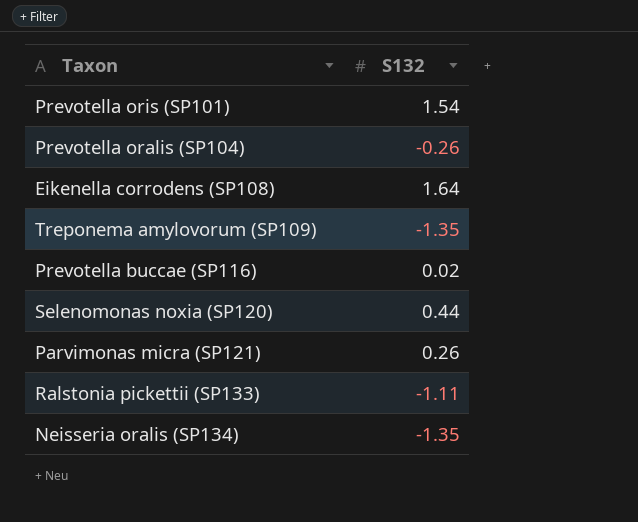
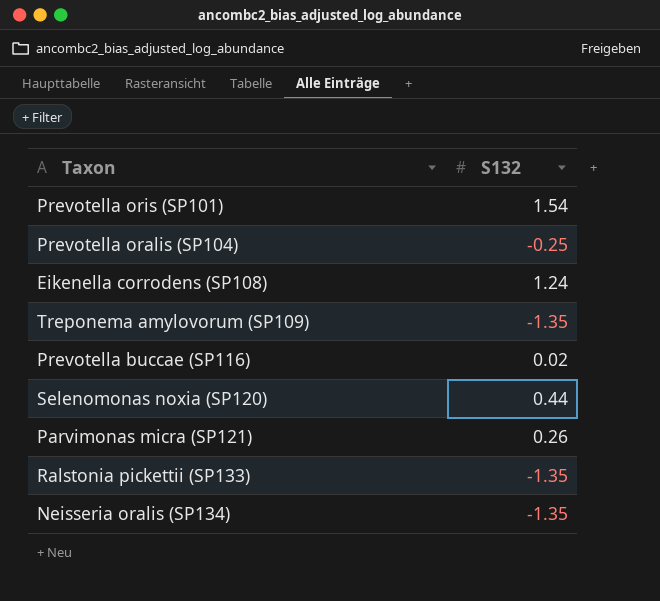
Prevotella oralis (SP104) | S132: -0.26 -> -0.25
Eikenella corrodens (SP108) | S132: 1.64 -> 1.24
Ralstonia pickettii (SP133) | S132: -1.11 -> -1.35

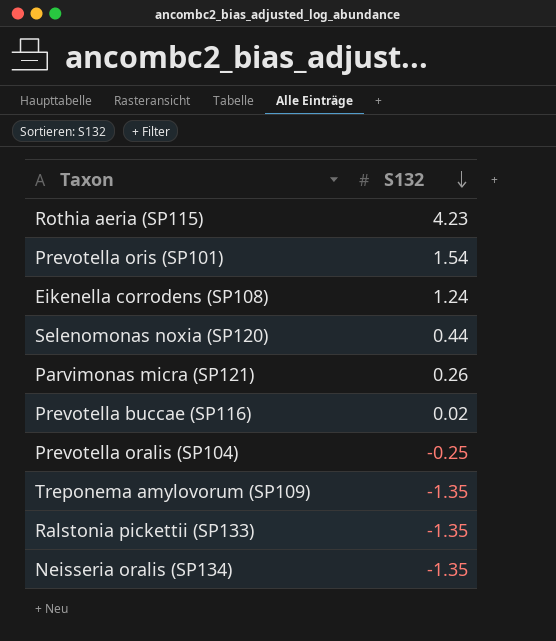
row order: none -> S132 descending
row Rothia aeria (SP115): none -> 4.23

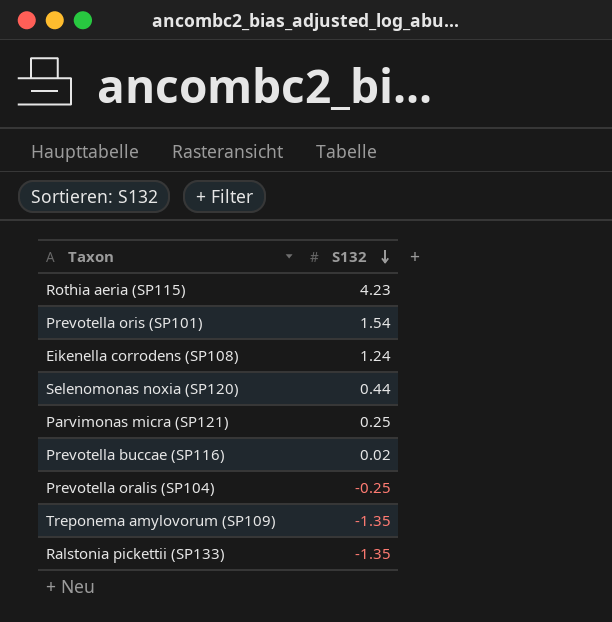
row Neisseria oralis (SP134): -1.35 -> none
Parvimonas micra (SP121) | S132: 0.26 -> 0.25

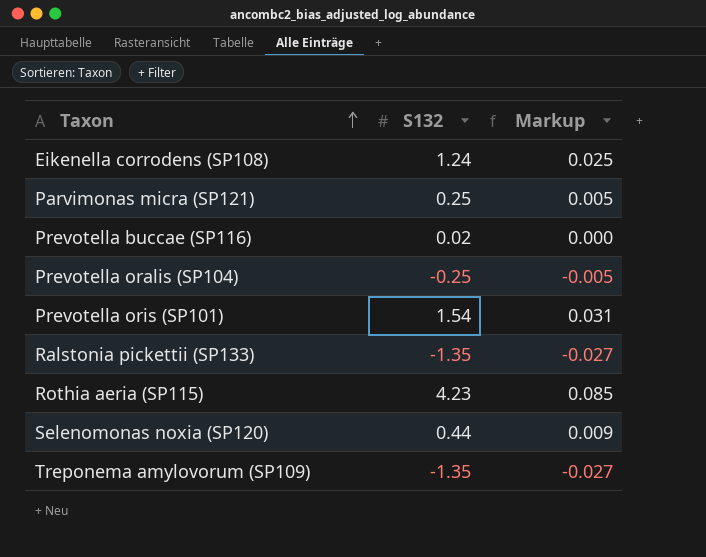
row order: S132 descending -> Taxon ascending
column Markup | formula: none -> [S132] * 0.02

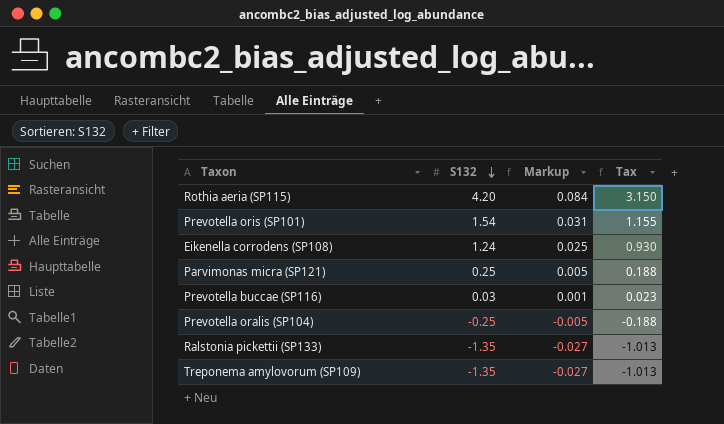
row order: Taxon ascending -> S132 descending
column Tax | formula: none -> [S132] * 0.75
row Selenomonas noxia (SP120): 0.44 | 0.009 -> none
Rothia aeria (SP115) | S132: 4.23 -> 4.20
Rothia aeria (SP115) | Markup: 0.085 -> 0.084
Prevotella buccae (SP116) | S132: 0.02 -> 0.03
Prevotella buccae (SP116) | Markup: 0.000 -> 0.001

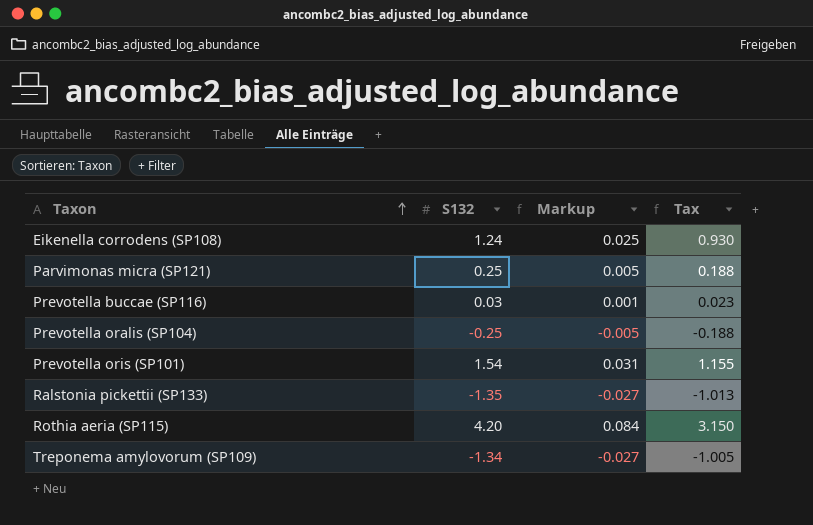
row order: S132 descending -> Taxon ascending
Treponema amylovorum (SP109) | S132: -1.35 -> -1.34
Treponema amylovorum (SP109) | Tax: -1.013 -> -1.005

